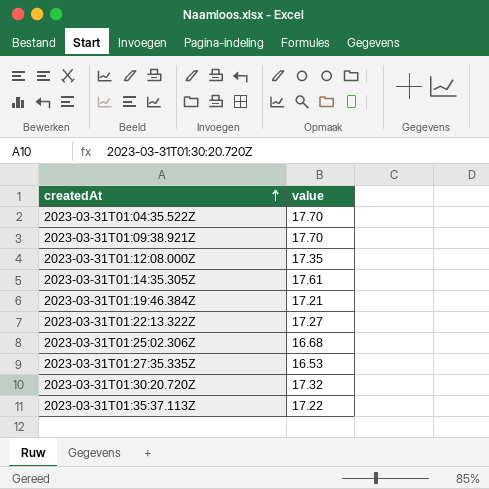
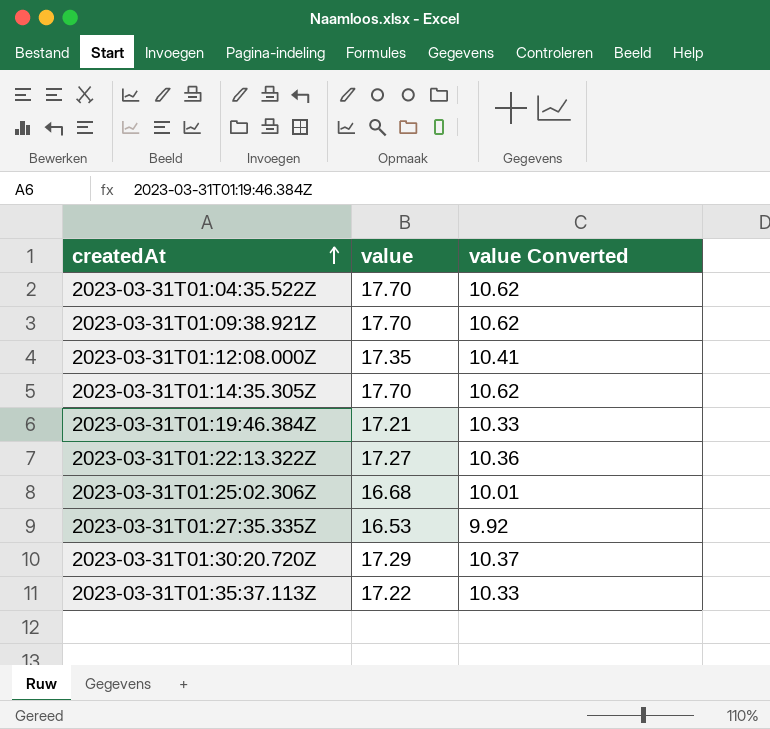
column value Converted | formula: none -> [value] * 0.6
2023-03-31T01:14:35.305Z | value: 17.61 -> 17.70
2023-03-31T01:30:20.720Z | value: 17.32 -> 17.29

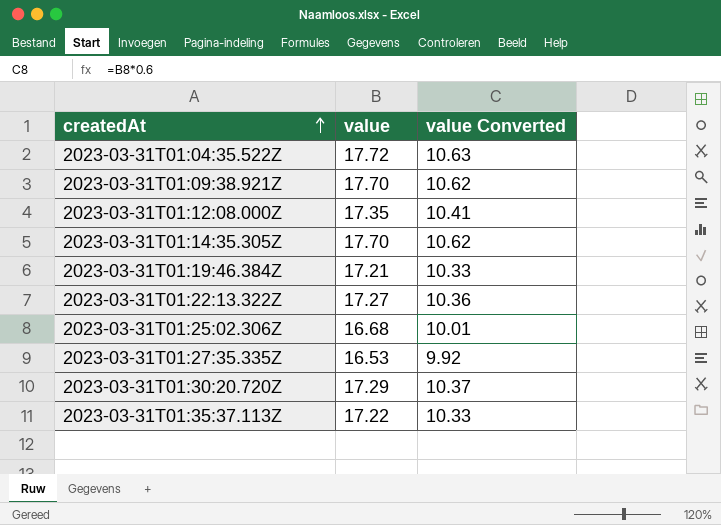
2023-03-31T01:04:35.522Z | value: 17.70 -> 17.72
2023-03-31T01:04:35.522Z | value Converted: 10.62 -> 10.63

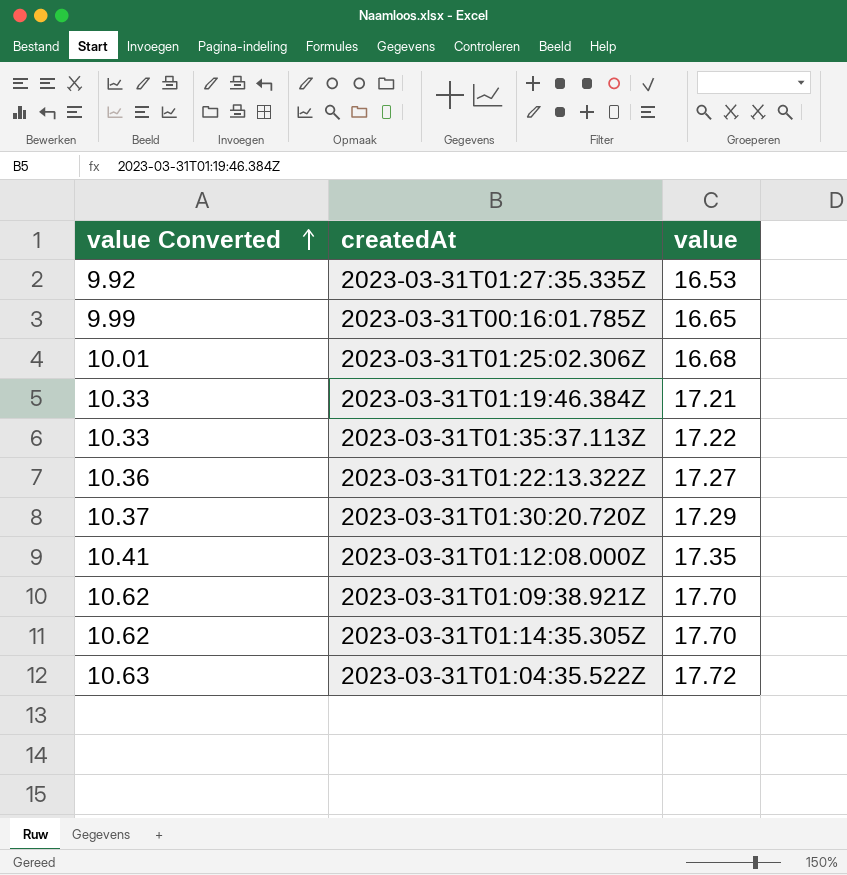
row order: createdAt ascending -> value Converted ascending
column value Converted | position: 3 -> 1
row 2023-03-31T00:16:01.785Z: none -> 9.99 | 16.65

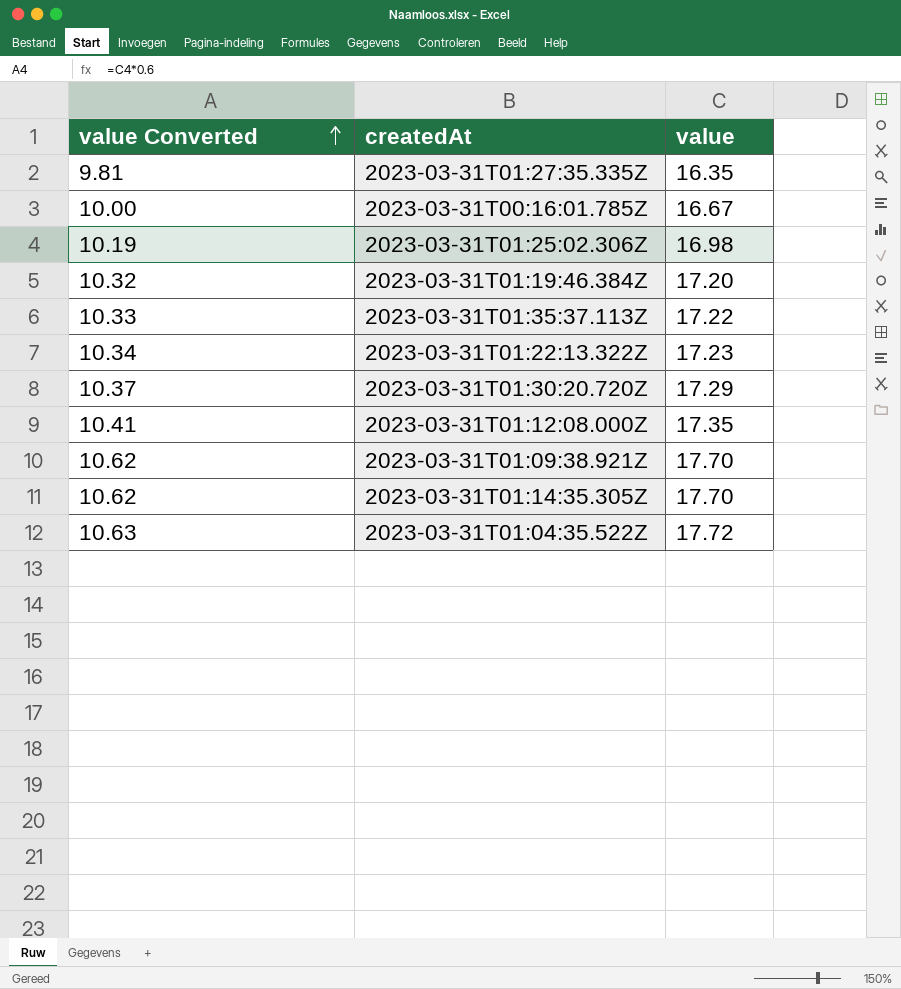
2023-03-31T01:27:35.335Z | value Converted: 9.92 -> 9.81
2023-03-31T01:27:35.335Z | value: 16.53 -> 16.35
2023-03-31T00:16:01.785Z | value Converted: 9.99 -> 10.00
2023-03-31T00:16:01.785Z | value: 16.65 -> 16.67
2023-03-31T01:25:02.306Z | value Converted: 10.01 -> 10.19
2023-03-31T01:25:02.306Z | value: 16.68 -> 16.98
2023-03-31T01:19:46.384Z | value Converted: 10.33 -> 10.32
2023-03-31T01:19:46.384Z | value: 17.21 -> 17.20
2023-03-31T01:22:13.322Z | value Converted: 10.36 -> 10.34
2023-03-31T01:22:13.322Z | value: 17.27 -> 17.23

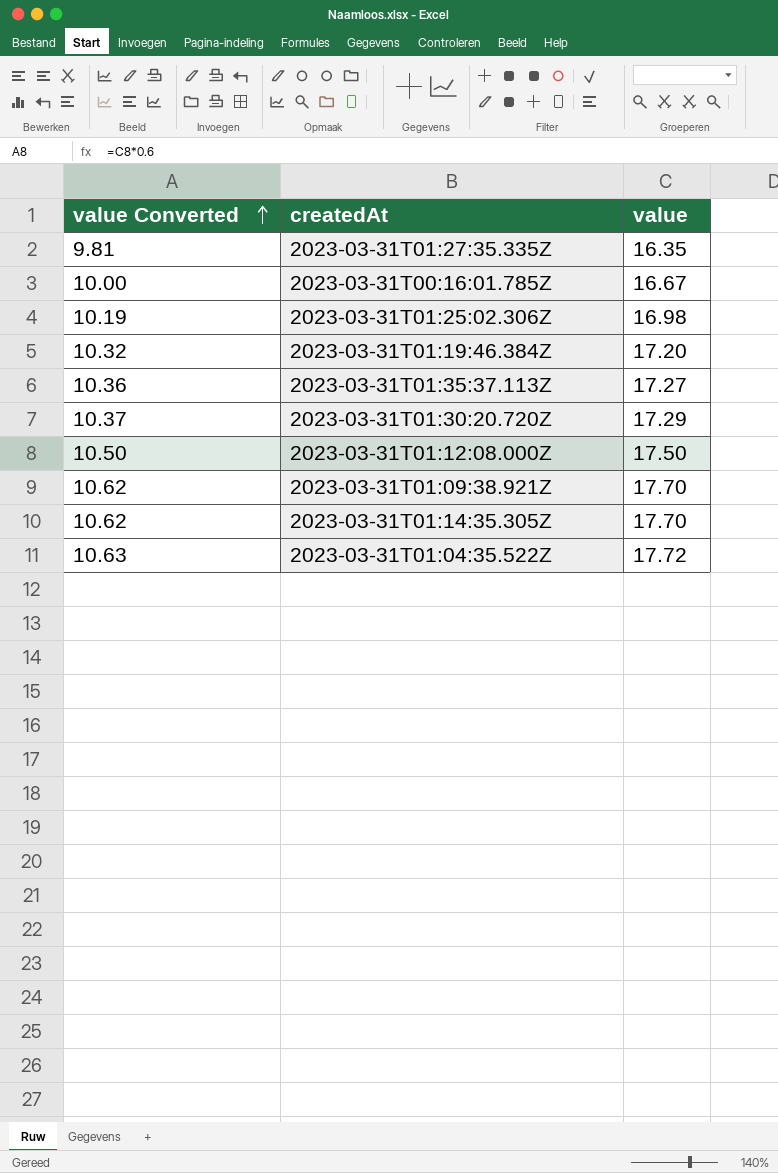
row 2023-03-31T01:22:13.322Z: 10.34 | 17.23 -> none
2023-03-31T01:35:37.113Z | value Converted: 10.33 -> 10.36
2023-03-31T01:35:37.113Z | value: 17.22 -> 17.27
2023-03-31T01:12:08.000Z | value Converted: 10.41 -> 10.50
2023-03-31T01:12:08.000Z | value: 17.35 -> 17.50

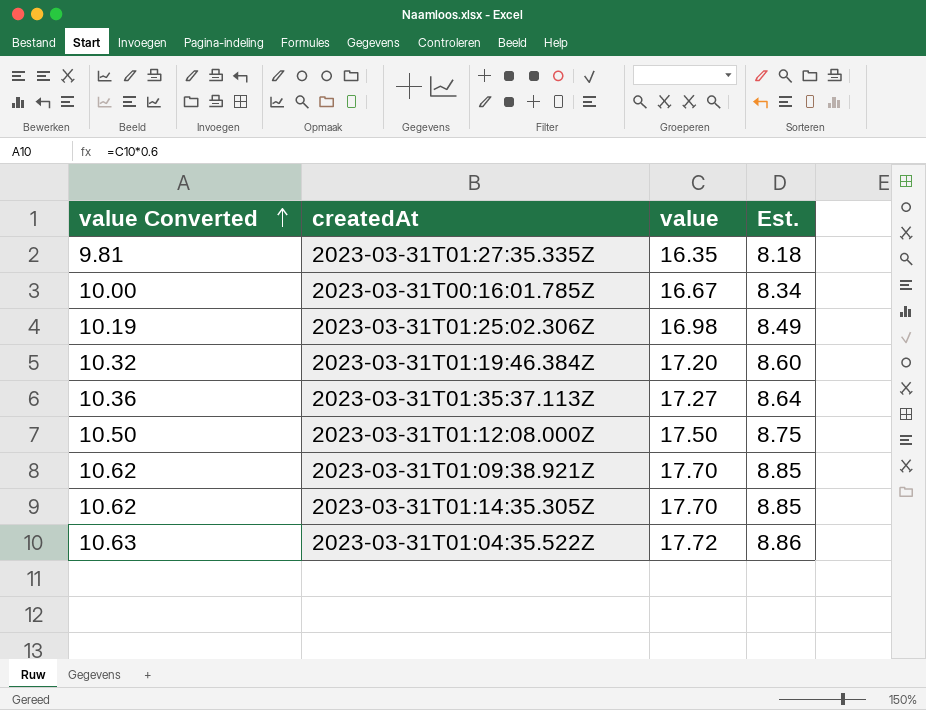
column Est. | formula: none -> [value] * 0.5
row 2023-03-31T01:30:20.720Z: 10.37 | 17.29 -> none

